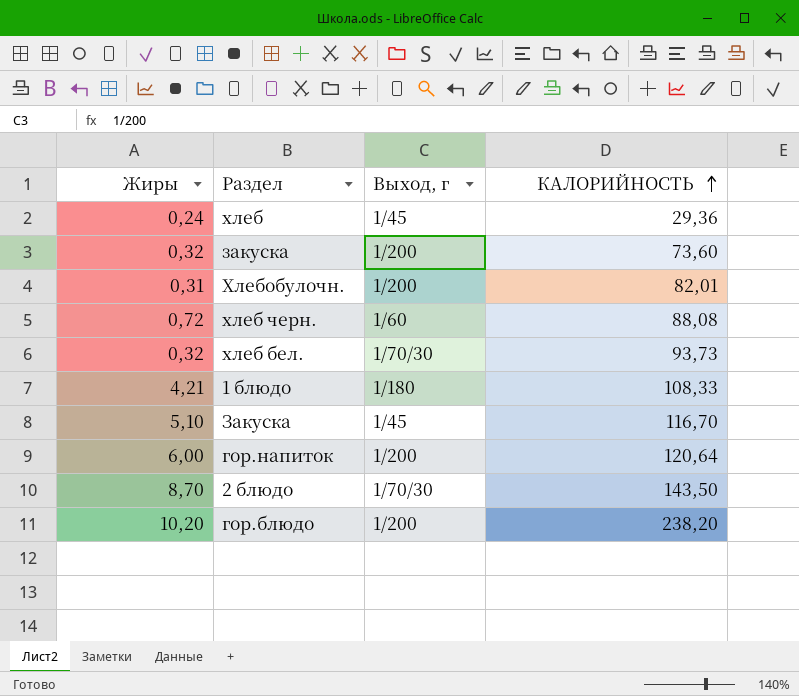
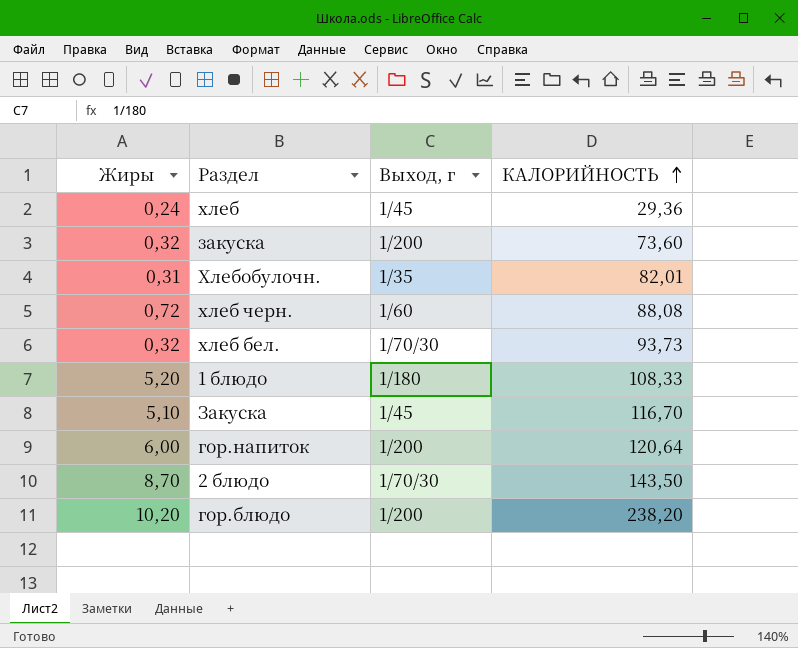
Хлебобулочн. | Выход, г: 1/200 -> 1/35
1 блюдо | Жиры: 4,21 -> 5,20

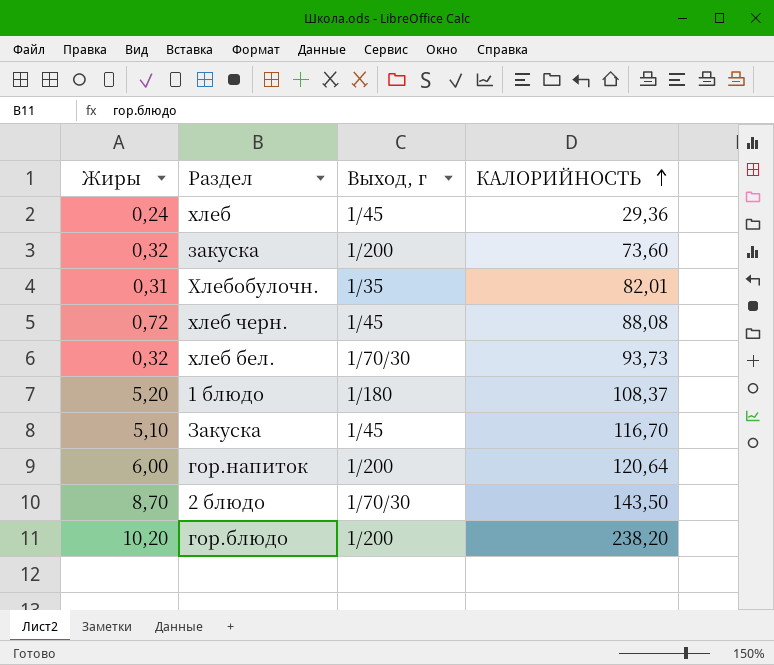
хлеб черн. | Выход, г: 1/60 -> 1/45
1 блюдо | КАЛОРИЙНОСТЬ: 108,33 -> 108,37

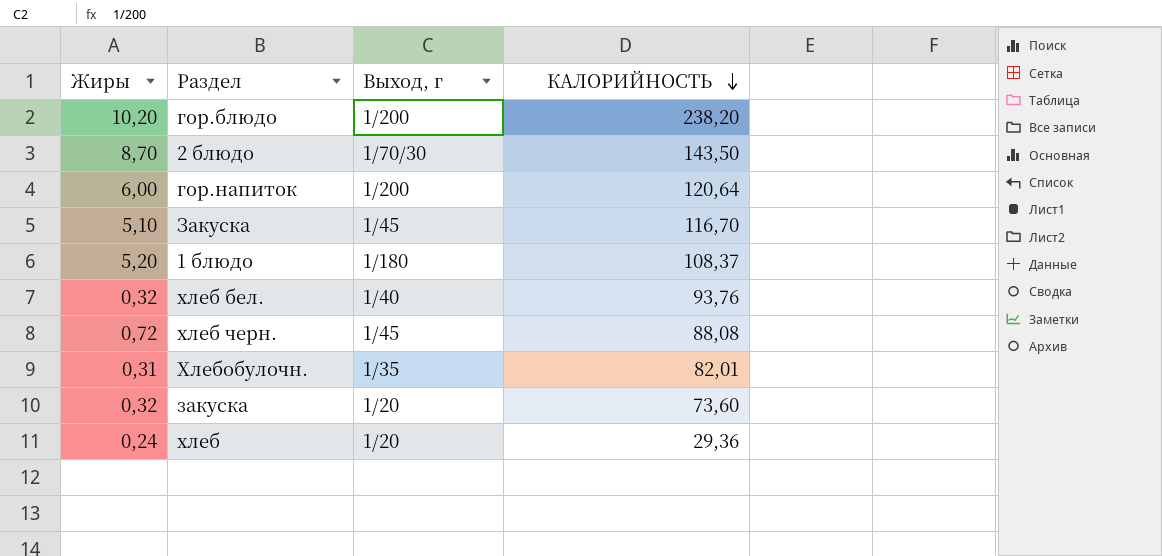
row order: КАЛОРИЙНОСТЬ ascending -> КАЛОРИЙНОСТЬ descending
хлеб бел. | Выход, г: 1/70/30 -> 1/40
хлеб бел. | КАЛОРИЙНОСТЬ: 93,73 -> 93,76
закуска | Выход, г: 1/200 -> 1/20
хлеб | Выход, г: 1/45 -> 1/20

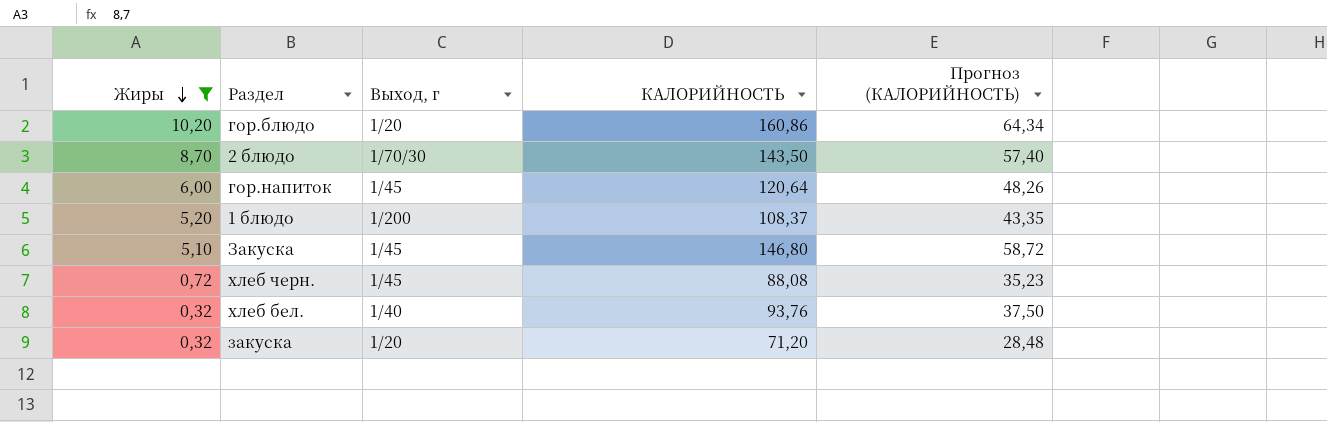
filter: none -> Жиры >= 0,32
row order: КАЛОРИЙНОСТЬ descending -> Жиры descending
column Прогноз (КАЛОРИЙНОСТЬ) | formula: none -> [КАЛОРИЙНОСТЬ] * 0,4
гор.блюдо | Выход, г: 1/200 -> 1/20
гор.блюдо | КАЛОРИЙНОСТЬ: 238,20 -> 160,86
гор.напиток | Выход, г: 1/200 -> 1/45
1 блюдо | Выход, г: 1/180 -> 1/200
Закуска | КАЛОРИЙНОСТЬ: 116,70 -> 146,80
закуска | КАЛОРИЙНОСТЬ: 73,60 -> 71,20

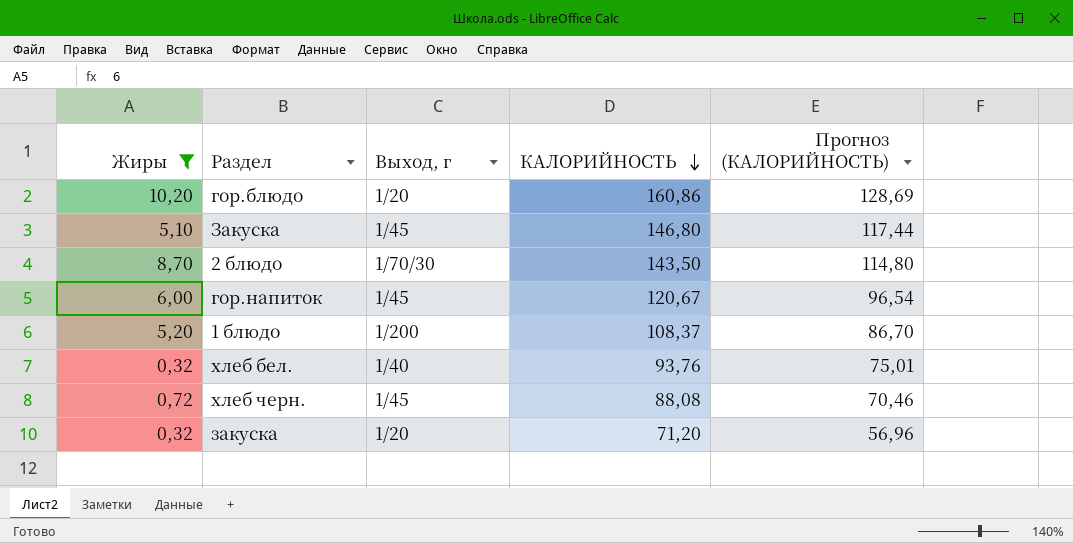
row order: Жиры descending -> КАЛОРИЙНОСТЬ descending
column Прогноз (КАЛОРИЙНОСТЬ) | formula: [КАЛОРИЙНОСТЬ] * 0,4 -> [КАЛОРИЙНОСТЬ] * 0,8
гор.напиток | КАЛОРИЙНОСТЬ: 120,64 -> 120,67

